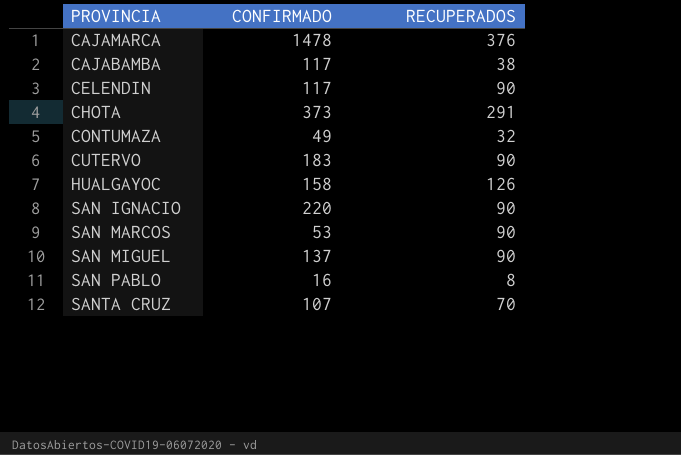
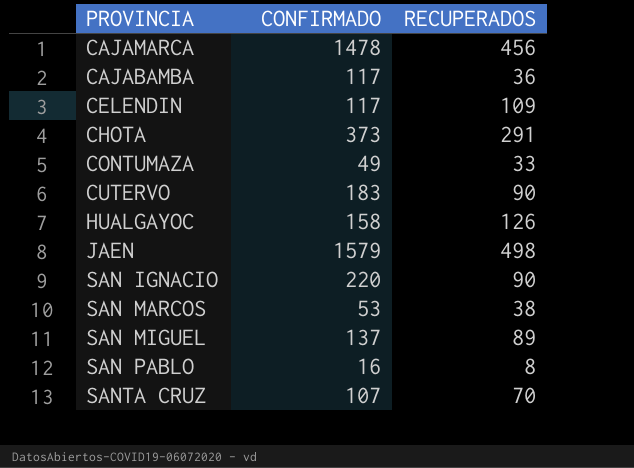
CAJAMARCA | RECUPERADOS: 376 -> 456
CAJABAMBA | RECUPERADOS: 38 -> 36
CELENDIN | RECUPERADOS: 90 -> 109
CONTUMAZA | RECUPERADOS: 32 -> 33
row JAEN: none -> 1579 | 498
SAN MARCOS | RECUPERADOS: 90 -> 38
SAN MIGUEL | RECUPERADOS: 90 -> 89

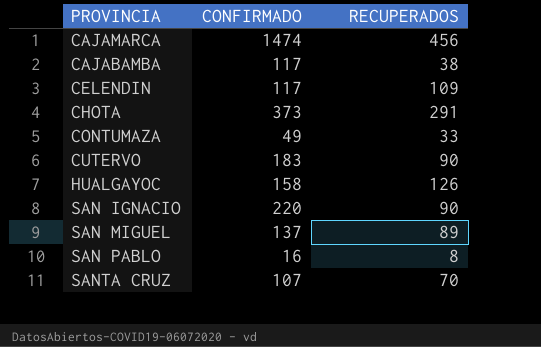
row JAEN: 1579 | 498 -> none
row SAN MARCOS: 53 | 38 -> none
CAJAMARCA | CONFIRMADO: 1478 -> 1474
CAJABAMBA | RECUPERADOS: 36 -> 38

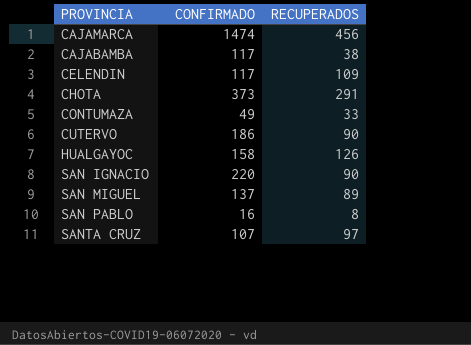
CUTERVO | CONFIRMADO: 183 -> 186
SANTA CRUZ | RECUPERADOS: 70 -> 97

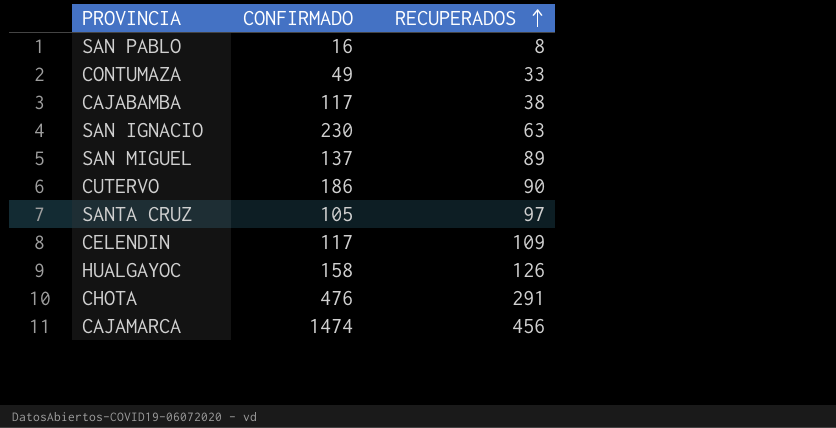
row order: none -> RECUPERADOS ascending
SAN IGNACIO | CONFIRMADO: 220 -> 230
SAN IGNACIO | RECUPERADOS: 90 -> 63
SANTA CRUZ | CONFIRMADO: 107 -> 105
CHOTA | CONFIRMADO: 373 -> 476

